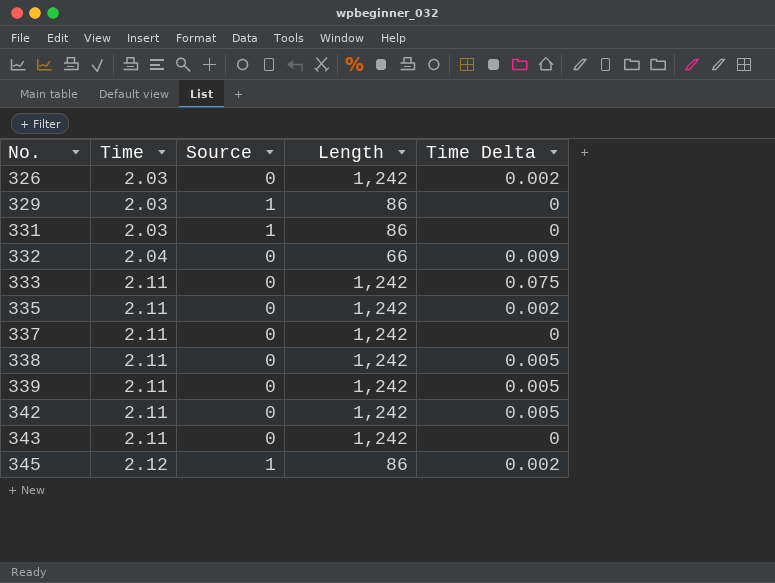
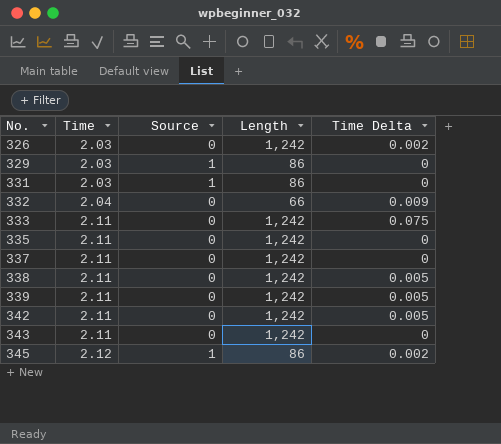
335 | Time Delta: 0.002 -> 0

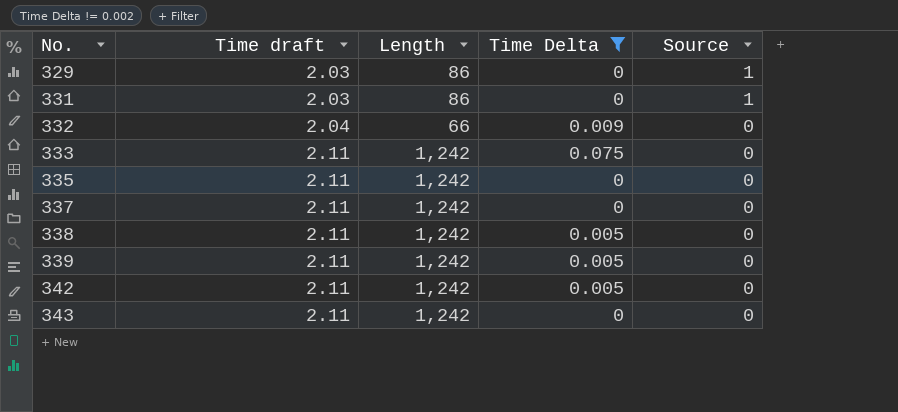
filter: none -> Time Delta != 0.002
column name: Time -> Time draft
column Source | position: 3 -> 5

